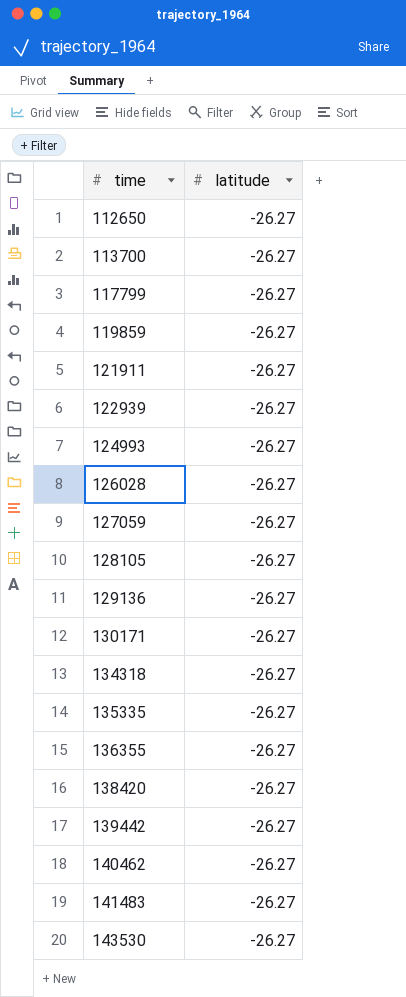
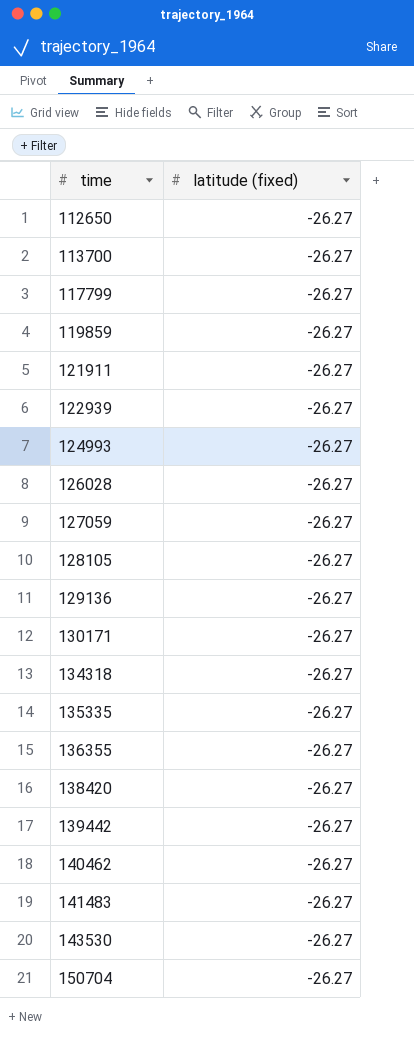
column name: latitude -> latitude (fixed)
row 150704: none -> -26.27

